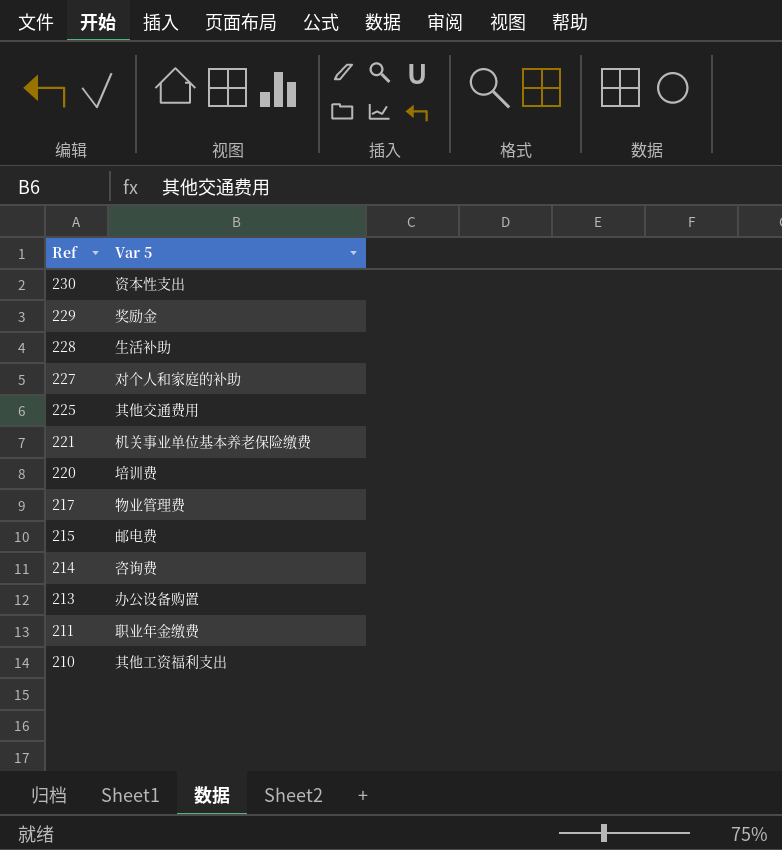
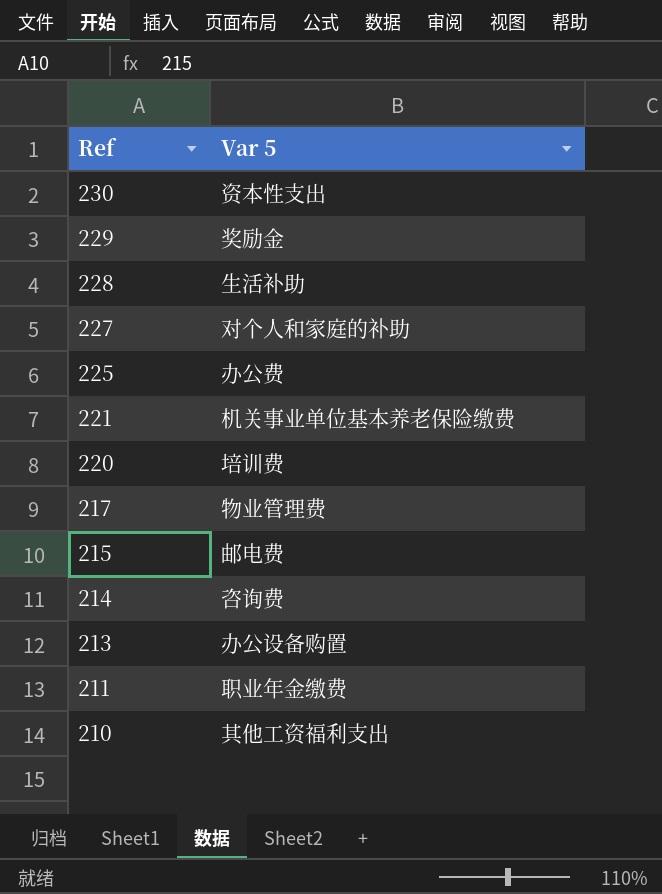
225 | Var 5: 其他交通费用 -> 办公费

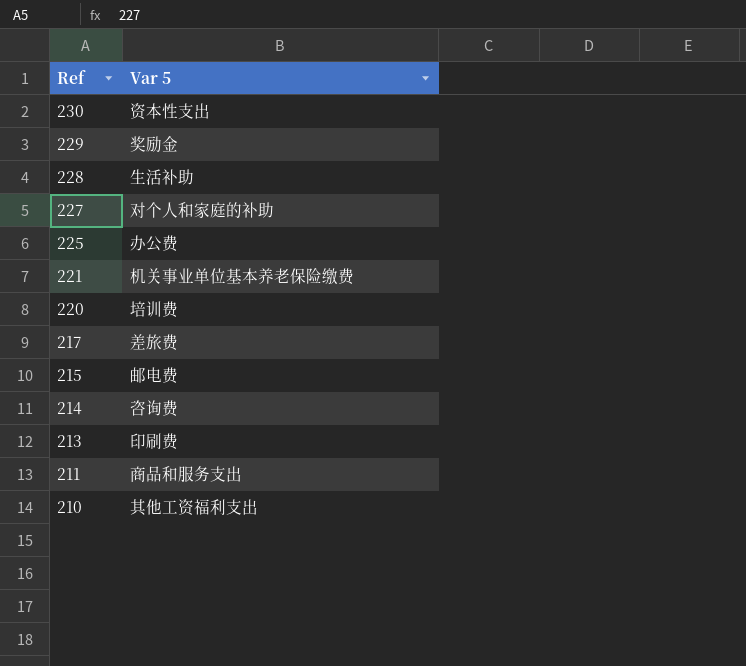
217 | Var 5: 物业管理费 -> 差旅费
213 | Var 5: 办公设备购置 -> 印刷费
211 | Var 5: 职业年金缴费 -> 商品和服务支出

